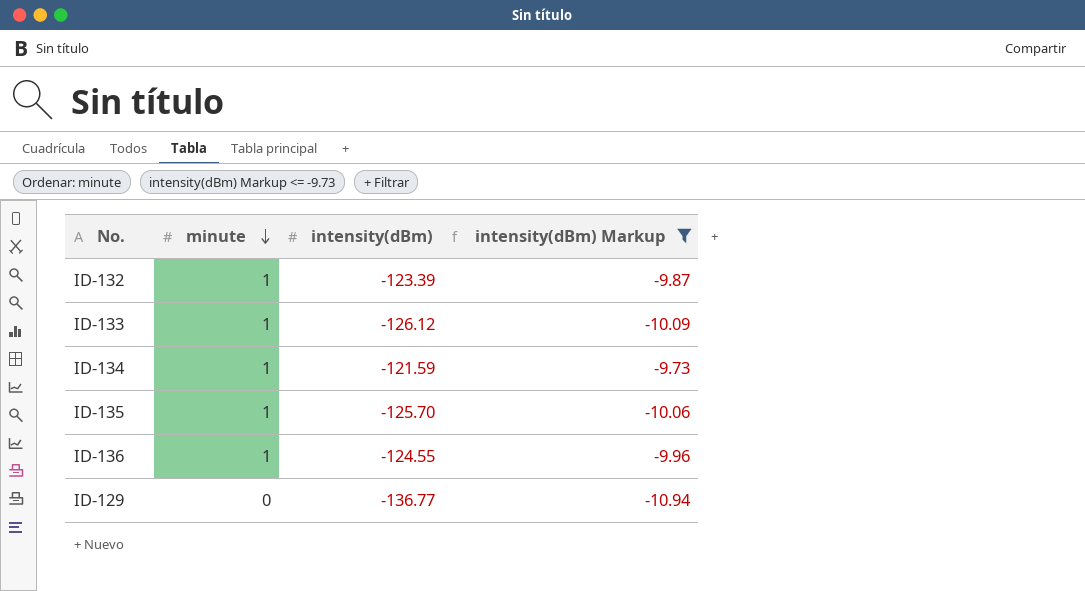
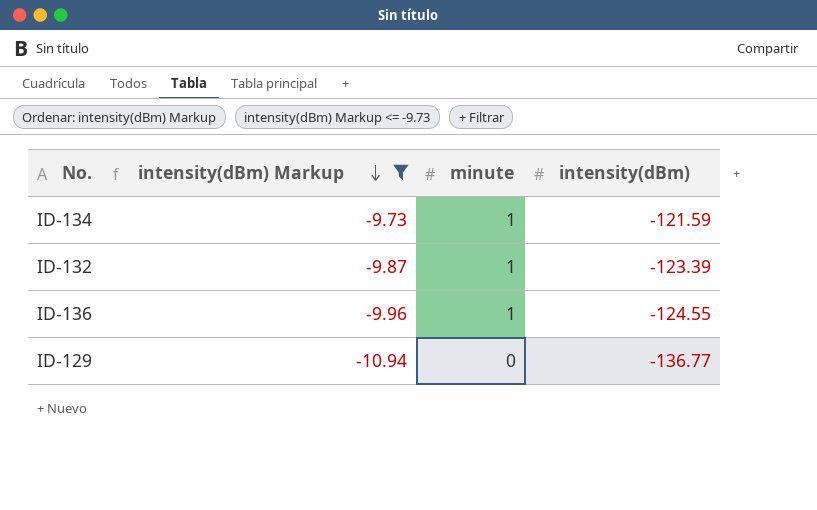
row order: minute descending -> intensity(dBm) Markup descending
column intensity(dBm) Markup | position: 4 -> 2
row ID-133: 1 | -126.12 | -10.09 -> none
row ID-135: 1 | -125.70 | -10.06 -> none

